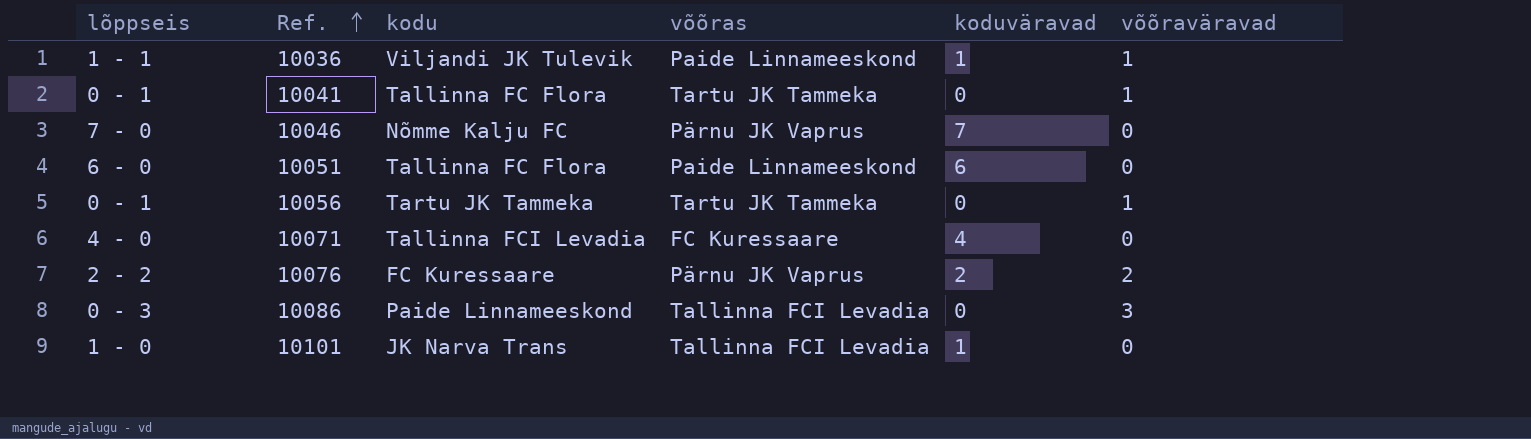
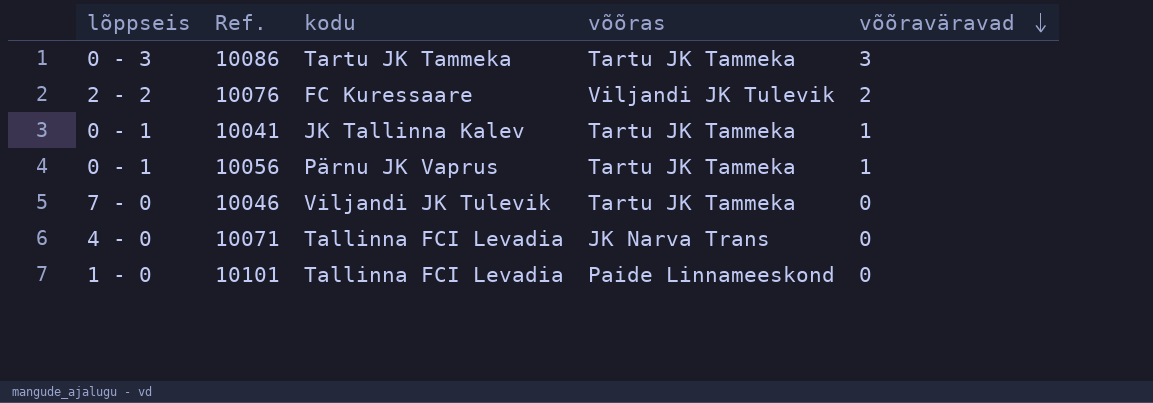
row order: Ref. ascending -> võõraväravad descending
column koduväravad | position: 5 -> none
row 10036: 1 - 1 | Viljandi JK Tulevik | Paide Linnameeskond | 1 | 1 -> none
row 10051: 6 - 0 | Tallinna FC Flora | Paide Linnameeskond | 6 | 0 -> none
10086 | kodu: Paide Linnameeskond -> Tartu JK Tammeka
10086 | võõras: Tallinna FCI Levadia -> Tartu JK Tammeka
10076 | võõras: Pärnu JK Vaprus -> Viljandi JK Tulevik
10041 | kodu: Tallinna FC Flora -> JK Tallinna Kalev
10056 | kodu: Tartu JK Tammeka -> Pärnu JK Vaprus
10046 | kodu: Nõmme Kalju FC -> Viljandi JK Tulevik
10046 | võõras: Pärnu JK Vaprus -> Tartu JK Tammeka
10071 | võõras: FC Kuressaare -> JK Narva Trans
10101 | kodu: JK Narva Trans -> Tallinna FCI Levadia
10101 | võõras: Tallinna FCI Levadia -> Paide Linnameeskond

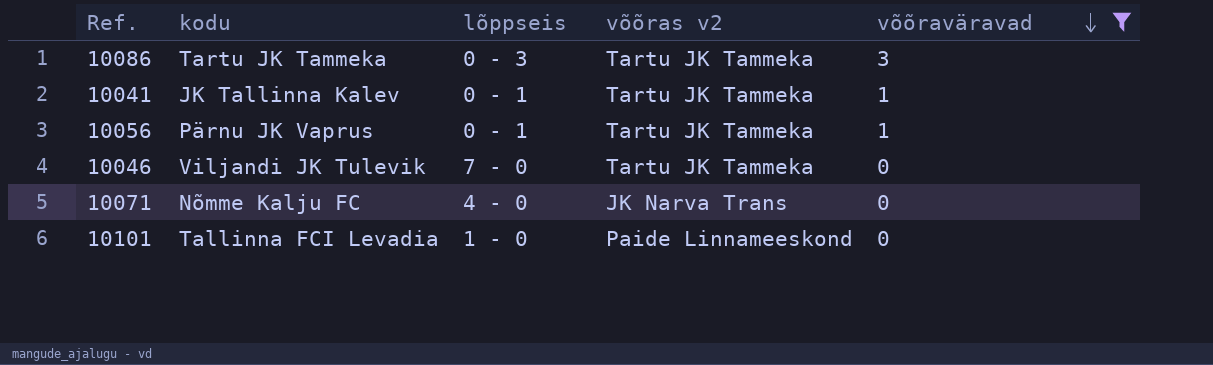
filter: none -> võõraväravad != 2
column lõppseis | position: 1 -> 3
column name: võõras -> võõras v2
10071 | kodu: Tallinna FCI Levadia -> Nõmme Kalju FC

